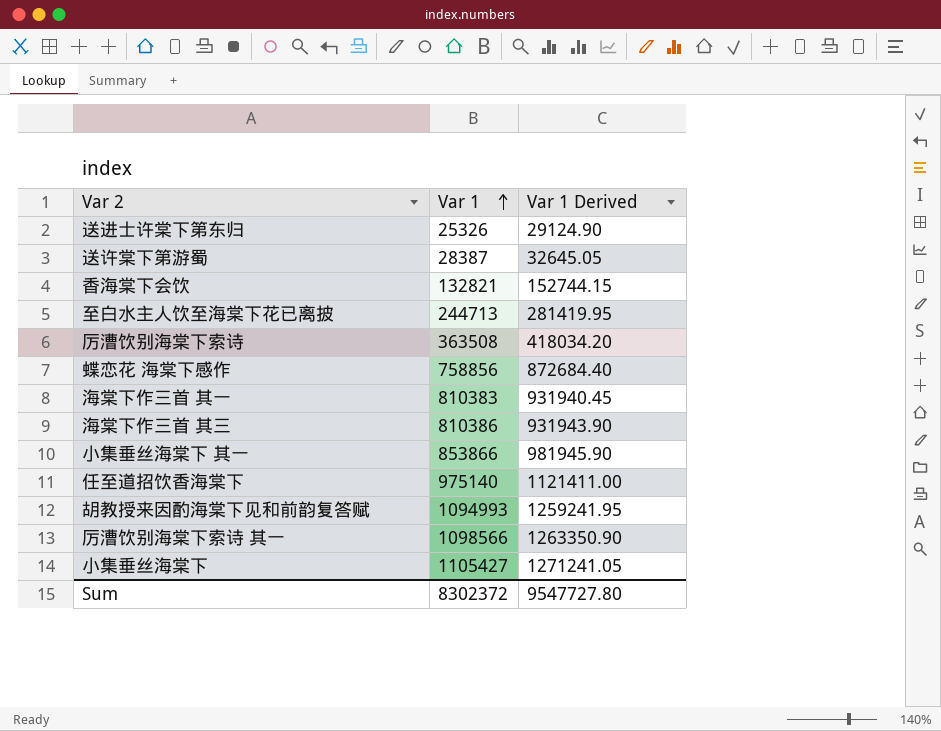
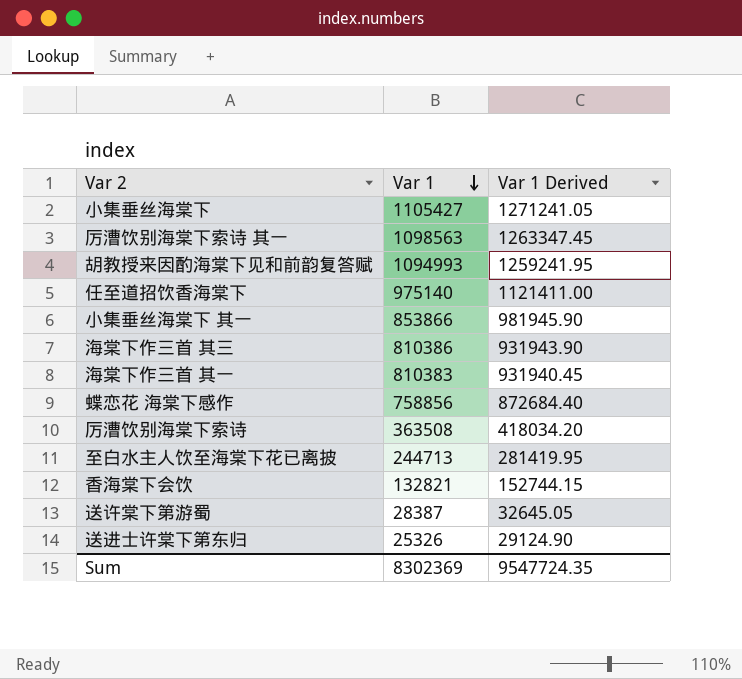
row order: Var 1 ascending -> Var 1 descending
厉漕饮别海棠下索诗 其一 | Var 1: 1098566 -> 1098563
厉漕饮别海棠下索诗 其一 | Var 1 Derived: 1263350.90 -> 1263347.45
Sum | Var 1: 8302372 -> 8302369
Sum | Var 1 Derived: 9547727.80 -> 9547724.35

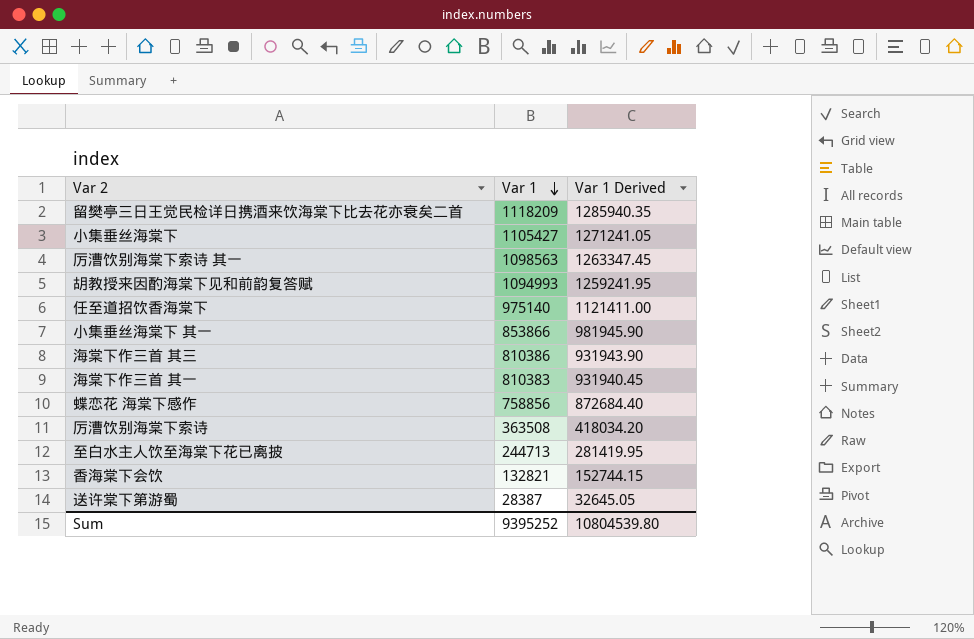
row 送进士许棠下第东归: 25326 | 29124.90 -> none
row 留樊亭三日王觉民检详日携酒来饮海棠下比去花亦衰矣二首: none -> 1118209 | 1285940.35
Sum | Var 1: 8302369 -> 9395252
Sum | Var 1 Derived: 9547724.35 -> 10804539.80

